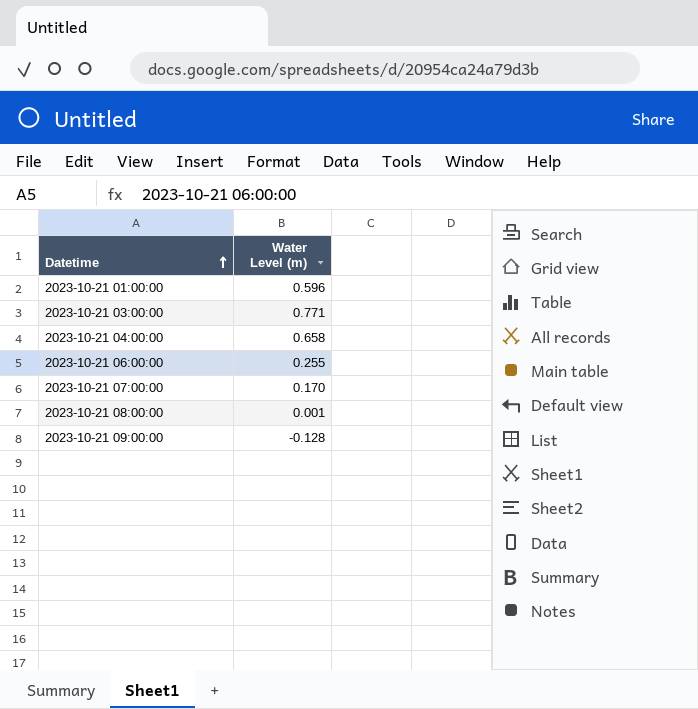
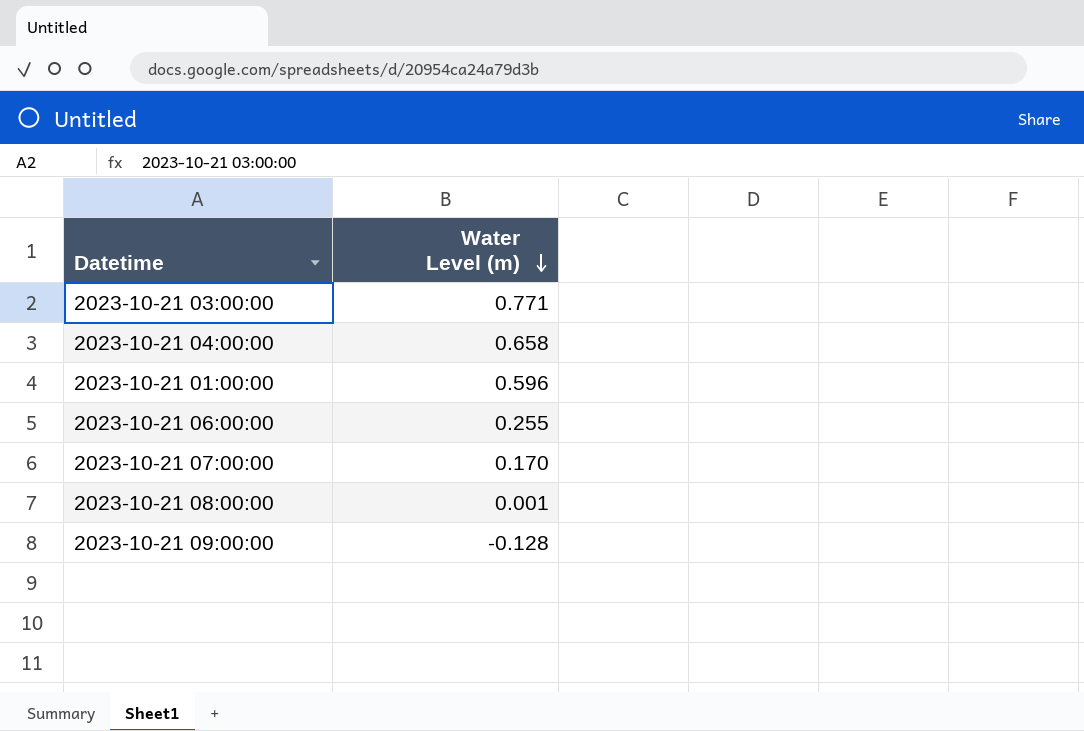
row order: Datetime ascending -> Water Level (m) descending

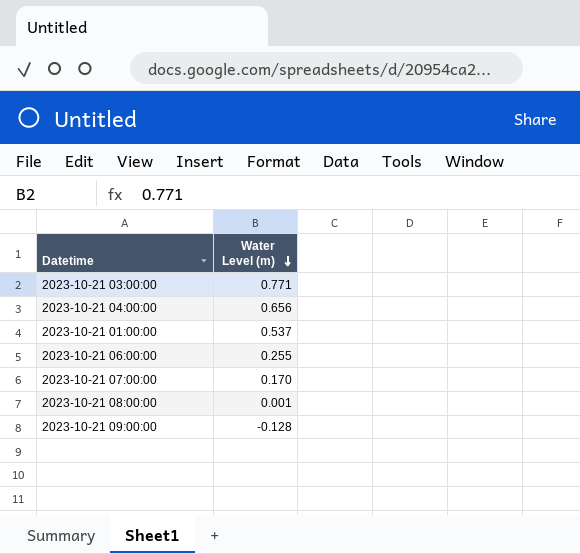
2023-10-21 04:00:00 | Water Level (m): 0.658 -> 0.656
2023-10-21 01:00:00 | Water Level (m): 0.596 -> 0.537

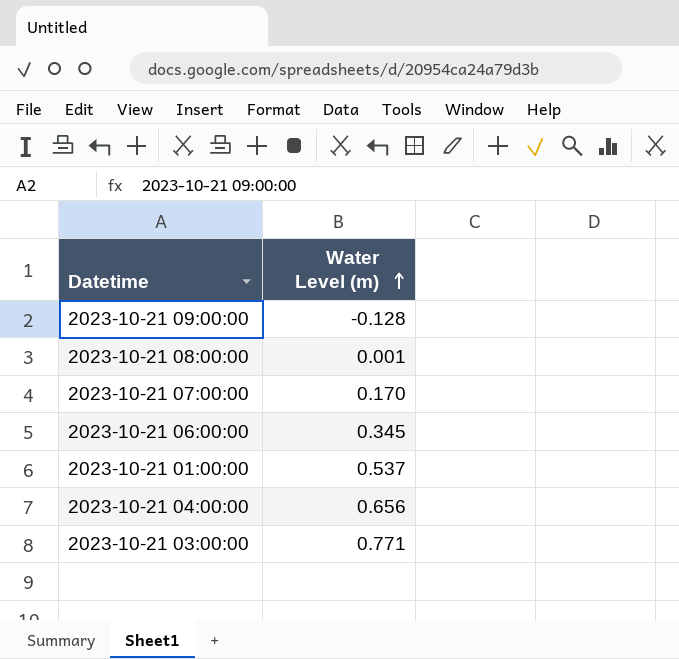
row order: Water Level (m) descending -> Water Level (m) ascending
2023-10-21 06:00:00 | Water Level (m): 0.255 -> 0.345

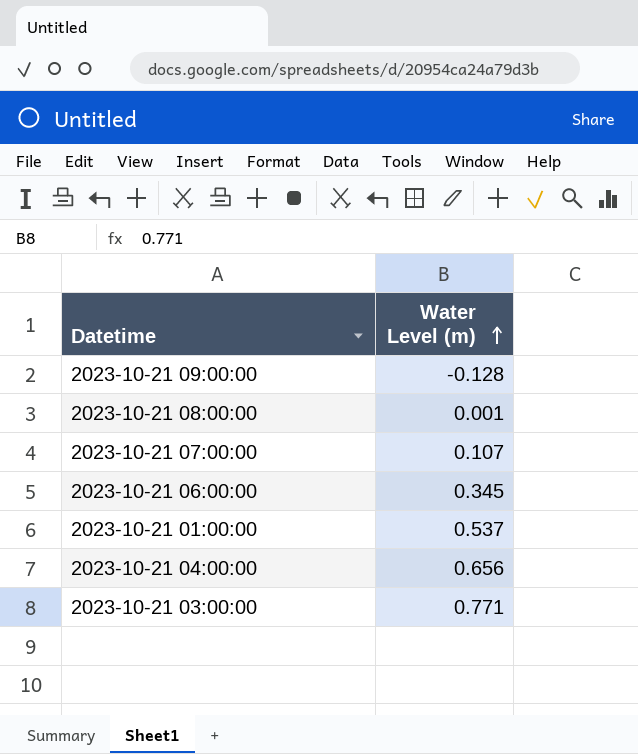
2023-10-21 07:00:00 | Water Level (m): 0.170 -> 0.107

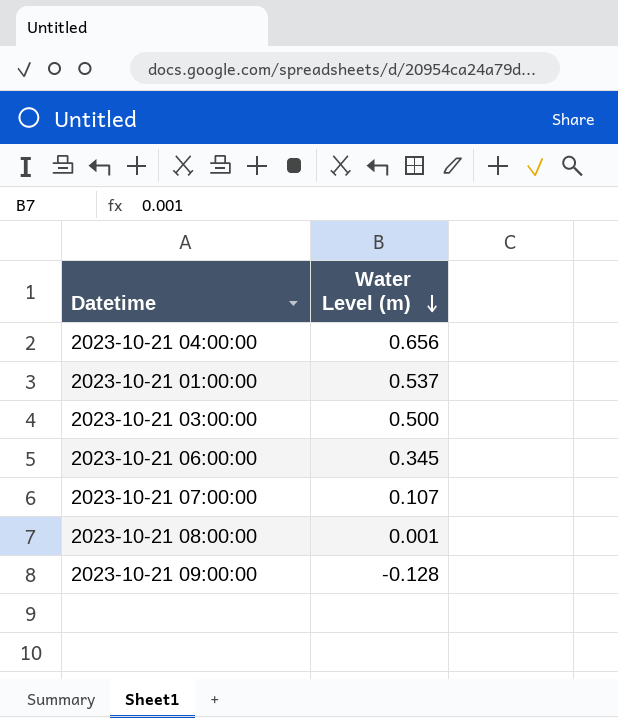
row order: Water Level (m) ascending -> Water Level (m) descending
2023-10-21 03:00:00 | Water Level (m): 0.771 -> 0.500

